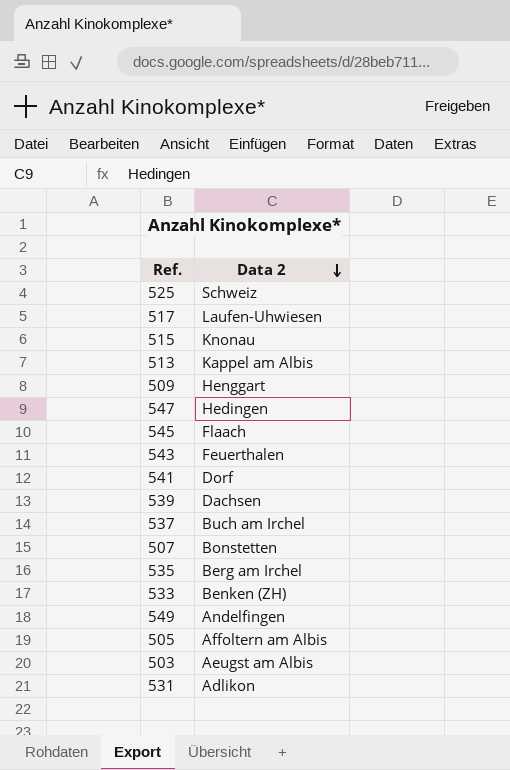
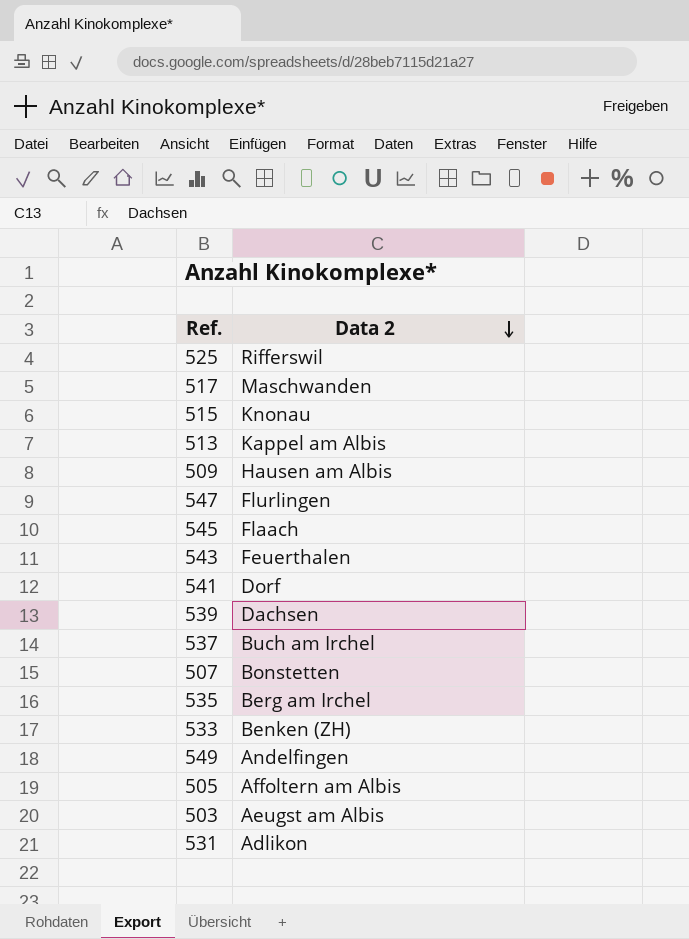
525 | Data 2: Schweiz -> Rifferswil
517 | Data 2: Laufen-Uhwiesen -> Maschwanden
509 | Data 2: Henggart -> Hausen am Albis
547 | Data 2: Hedingen -> Flurlingen

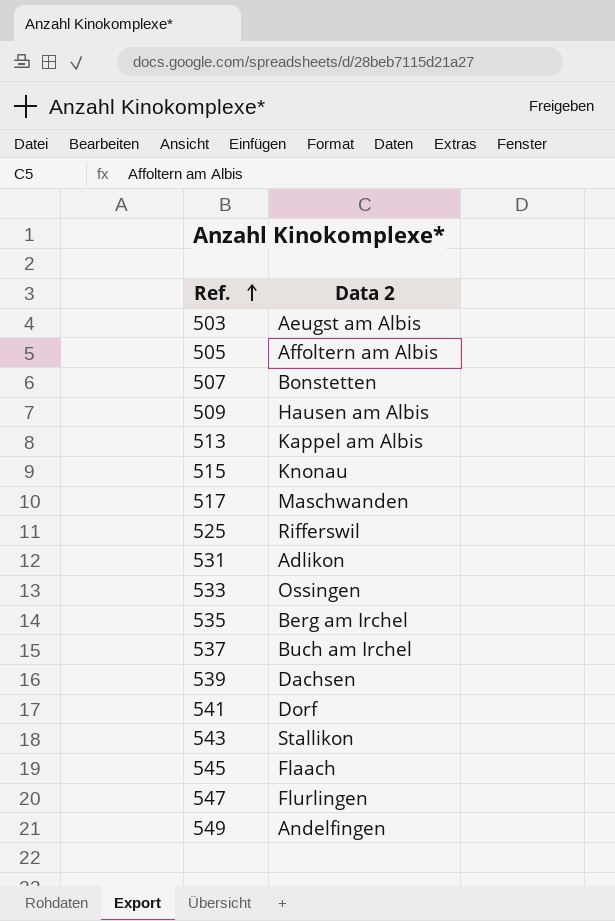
row order: Data 2 descending -> Ref. ascending
533 | Data 2: Benken (ZH) -> Ossingen
543 | Data 2: Feuerthalen -> Stallikon

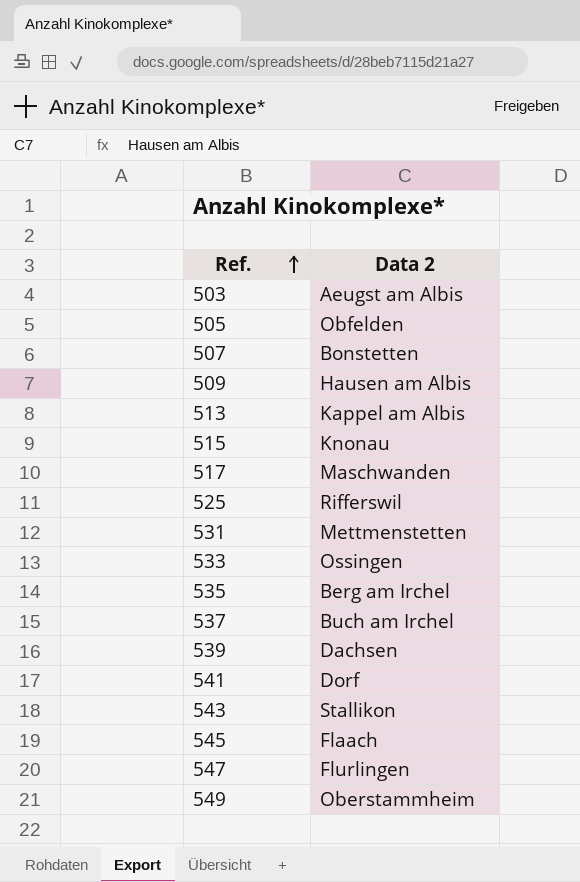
505 | Data 2: Affoltern am Albis -> Obfelden
531 | Data 2: Adlikon -> Mettmenstetten
549 | Data 2: Andelfingen -> Oberstammheim

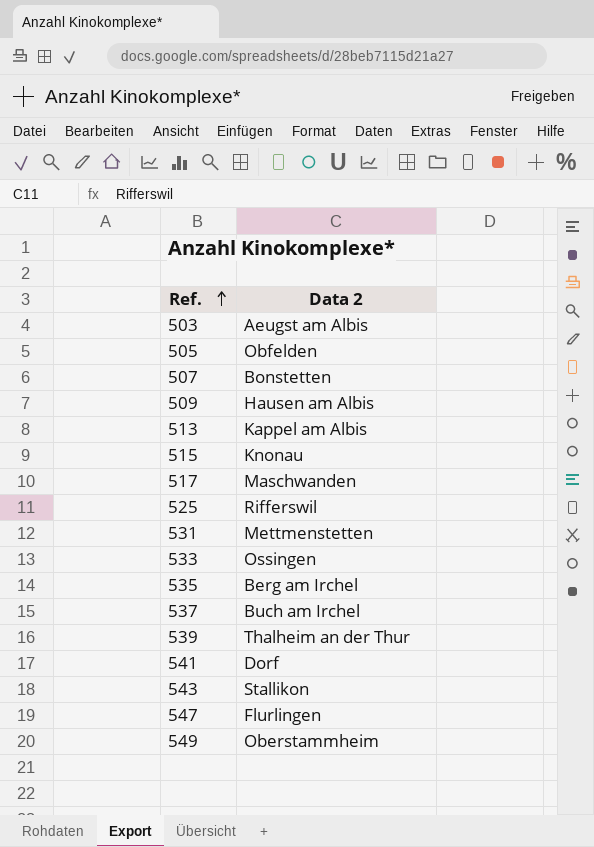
row 545: Flaach -> none
539 | Data 2: Dachsen -> Thalheim an der Thur

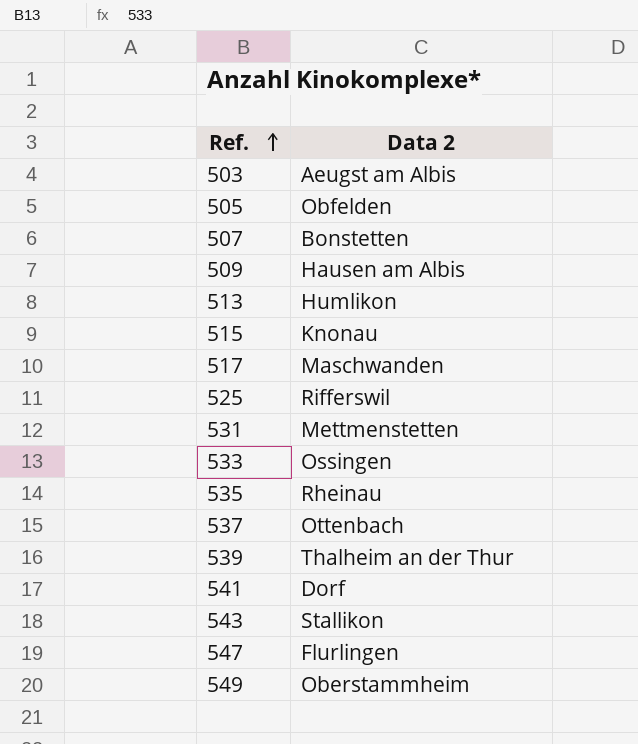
513 | Data 2: Kappel am Albis -> Humlikon
535 | Data 2: Berg am Irchel -> Rheinau
537 | Data 2: Buch am Irchel -> Ottenbach

